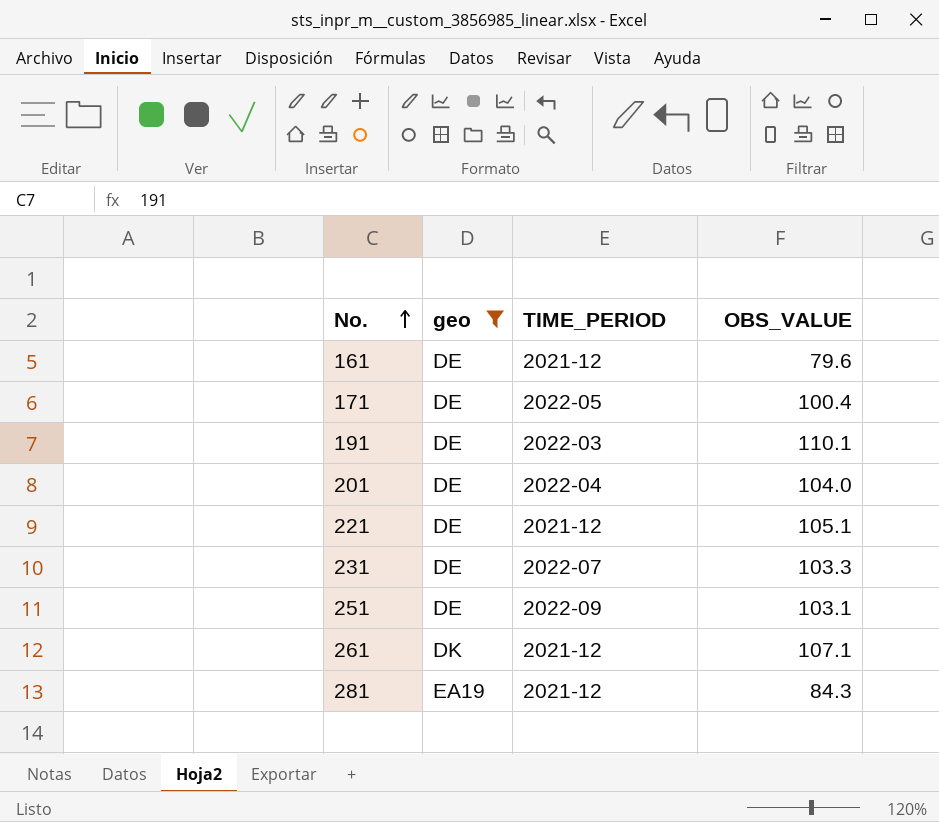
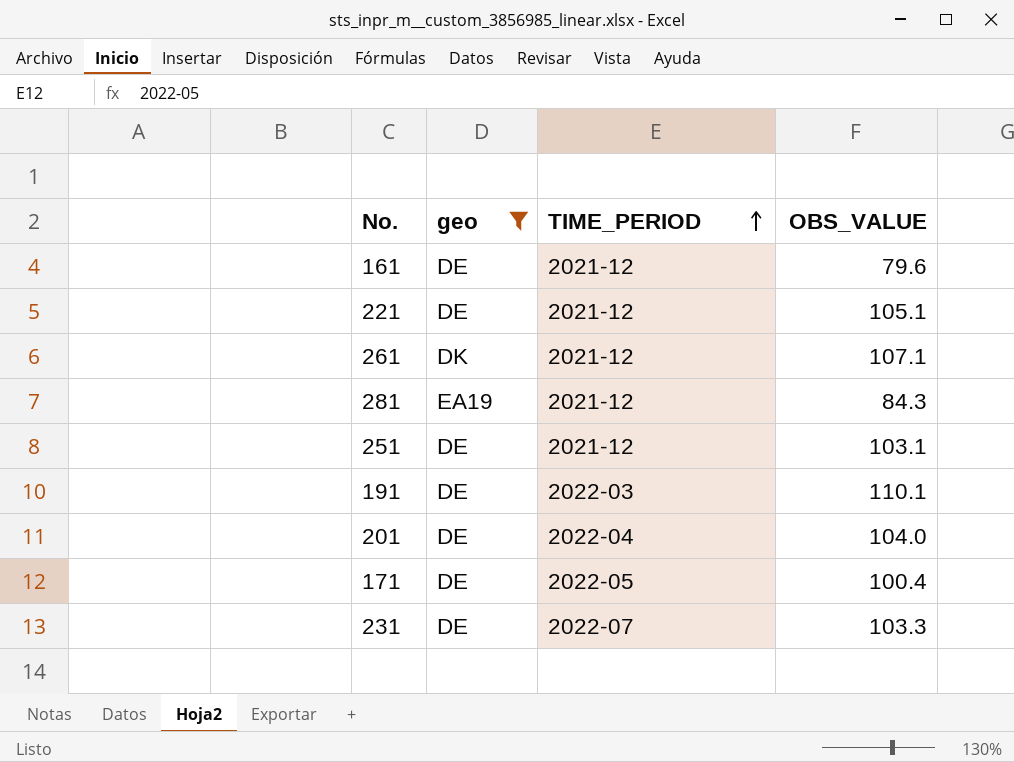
row order: No. ascending -> TIME_PERIOD ascending
251 | TIME_PERIOD: 2022-09 -> 2021-12

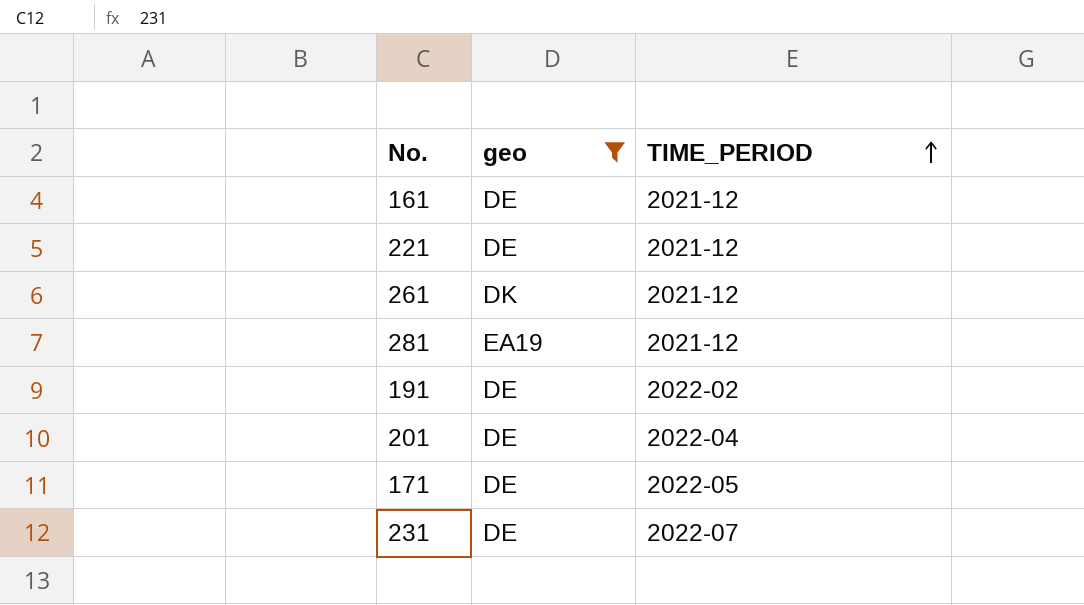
column OBS_VALUE | position: 4 -> none
row 251: DE | 2021-12 | 103.1 -> none
191 | TIME_PERIOD: 2022-03 -> 2022-02

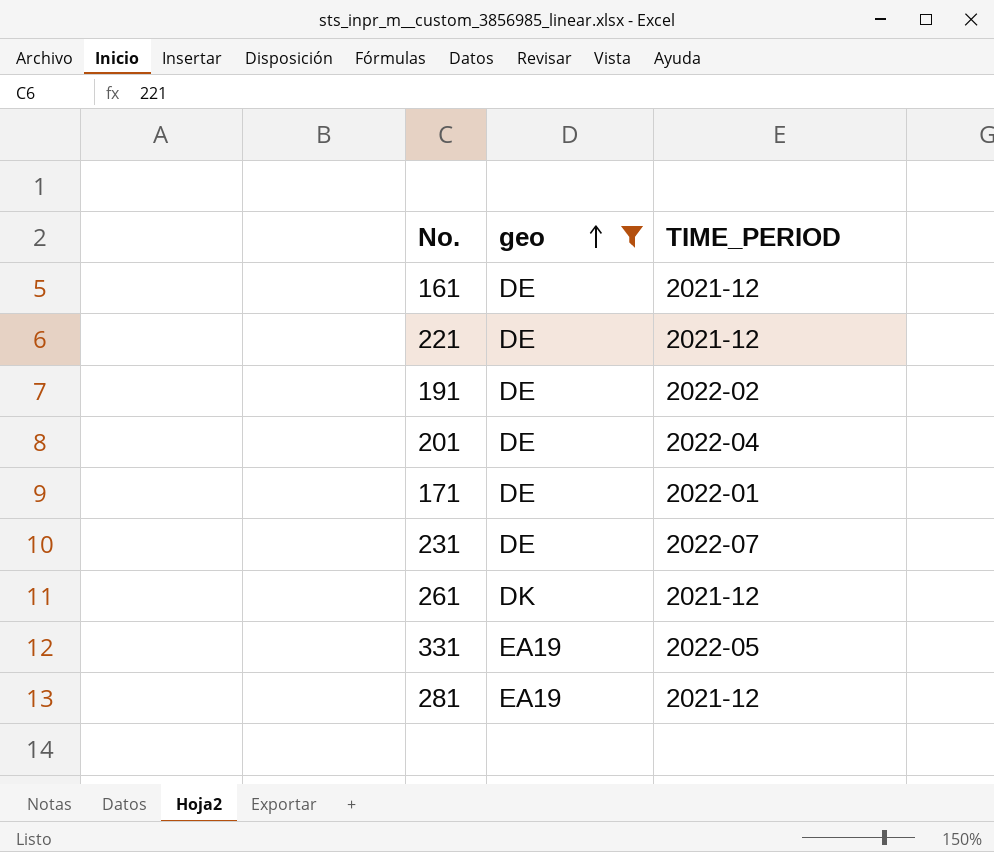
row order: TIME_PERIOD ascending -> geo ascending
171 | TIME_PERIOD: 2022-05 -> 2022-01
row 331: none -> EA19 | 2022-05

